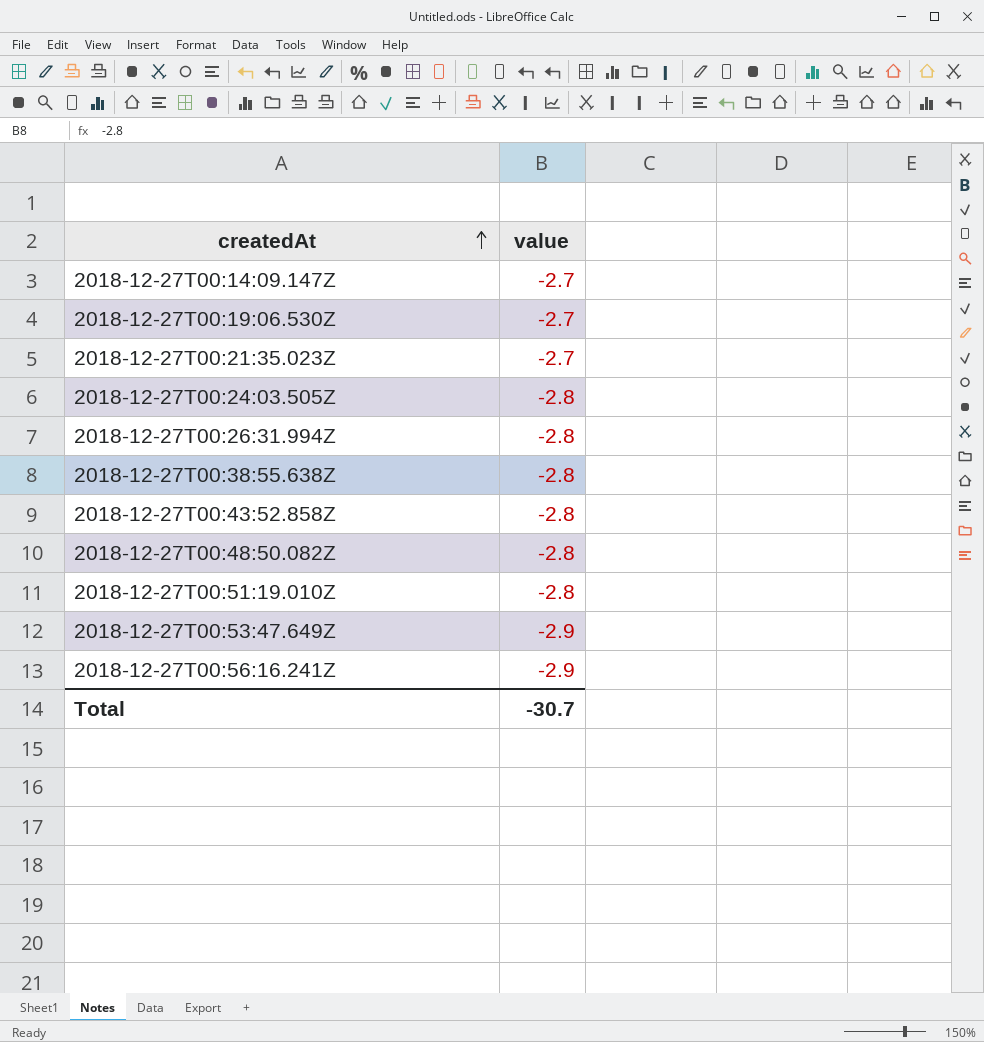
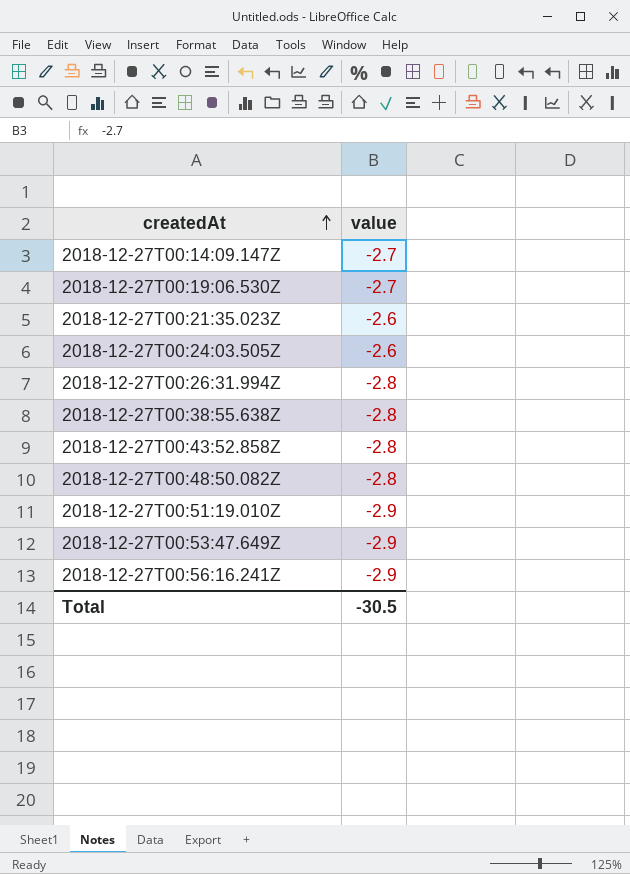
2018-12-27T00:21:35.023Z | value: -2.7 -> -2.6
2018-12-27T00:24:03.505Z | value: -2.8 -> -2.6
2018-12-27T00:51:19.010Z | value: -2.8 -> -2.9
Total | value: -30.7 -> -30.5

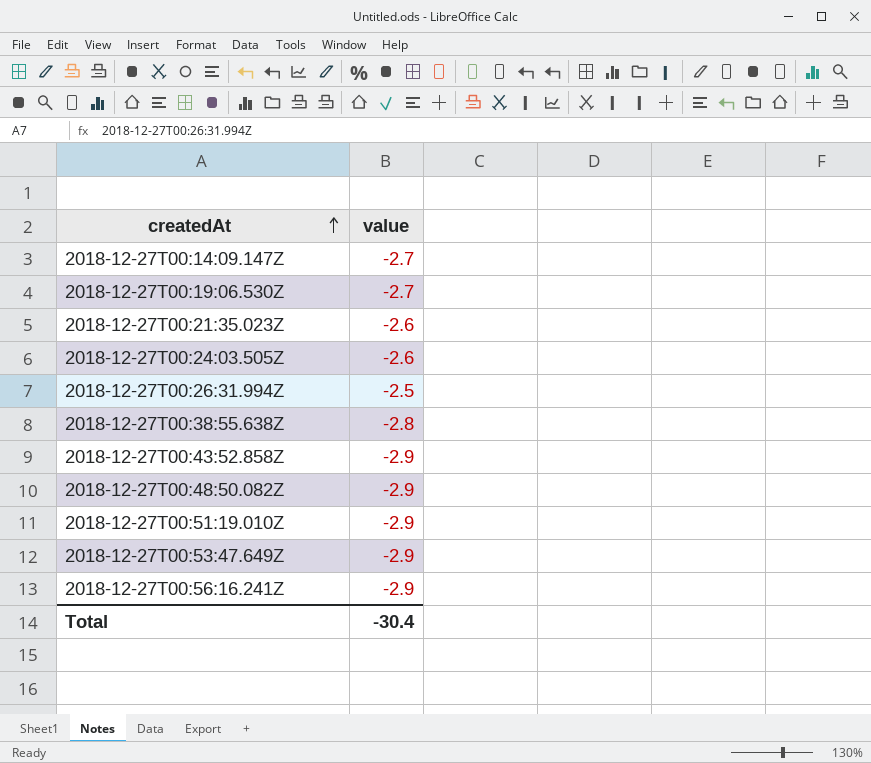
2018-12-27T00:26:31.994Z | value: -2.8 -> -2.5
2018-12-27T00:43:52.858Z | value: -2.8 -> -2.9
2018-12-27T00:48:50.082Z | value: -2.8 -> -2.9
Total | value: -30.5 -> -30.4

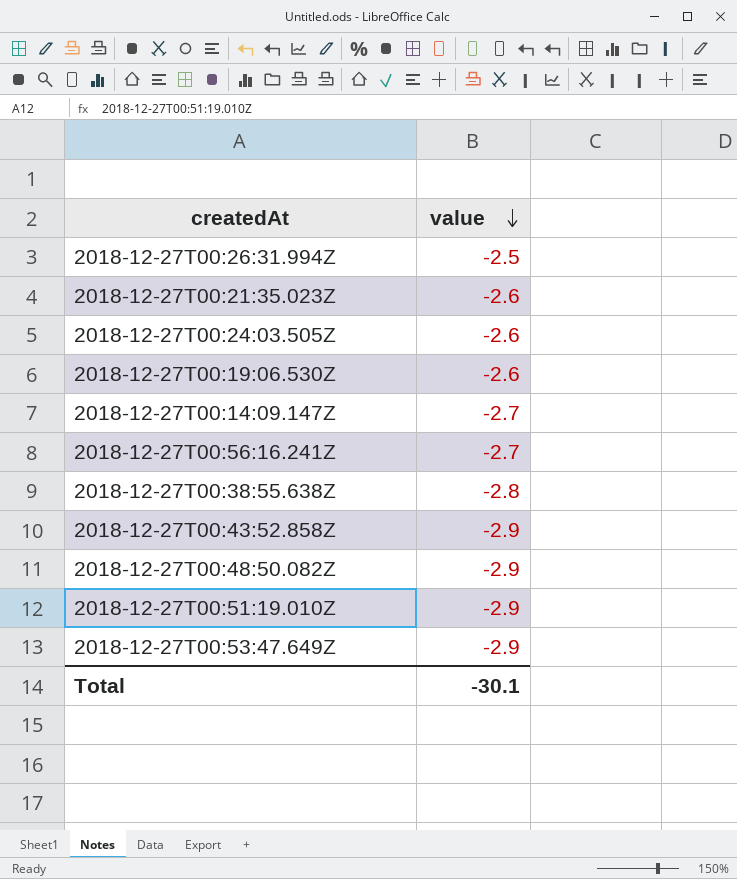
row order: createdAt ascending -> value descending
2018-12-27T00:19:06.530Z | value: -2.7 -> -2.6
2018-12-27T00:56:16.241Z | value: -2.9 -> -2.7
Total | value: -30.4 -> -30.1

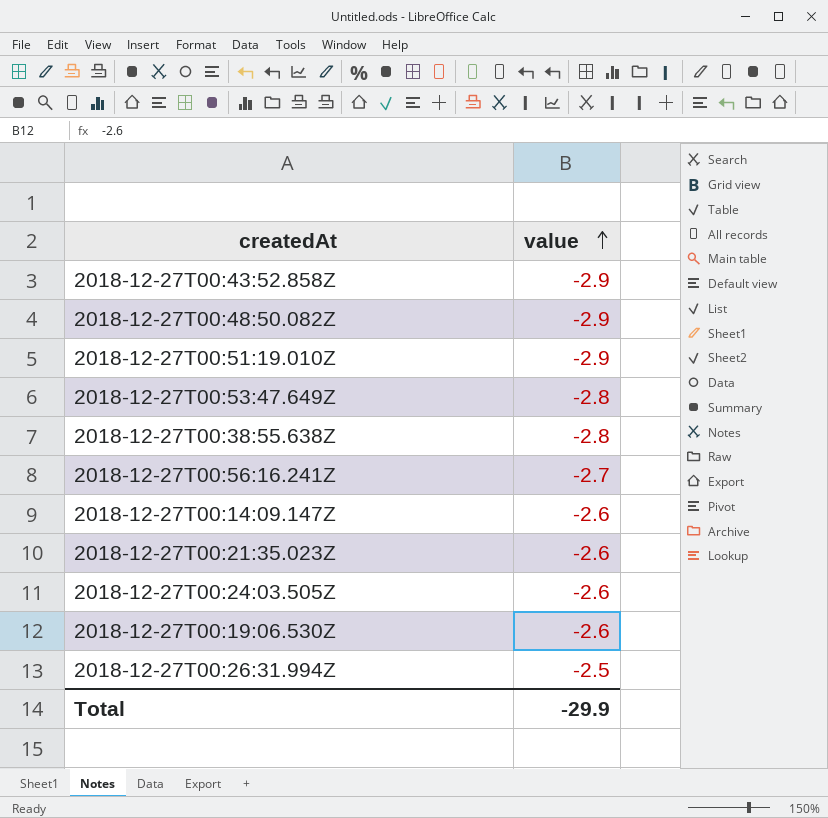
row order: value descending -> value ascending
2018-12-27T00:53:47.649Z | value: -2.9 -> -2.8
2018-12-27T00:14:09.147Z | value: -2.7 -> -2.6
Total | value: -30.1 -> -29.9

